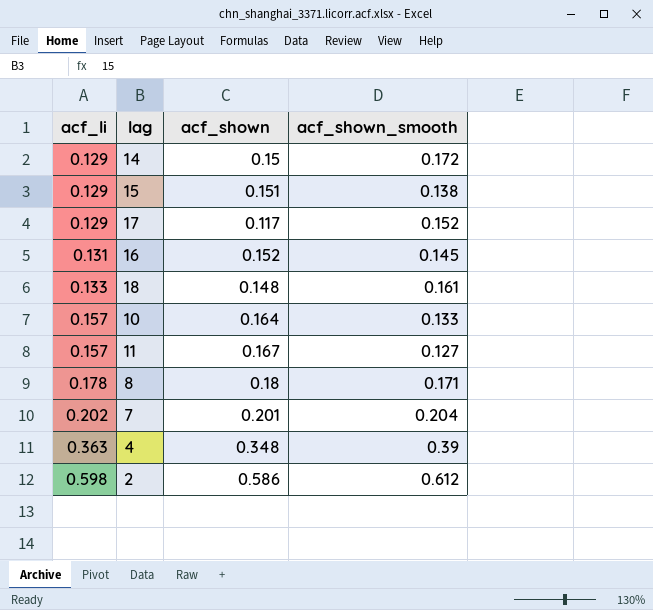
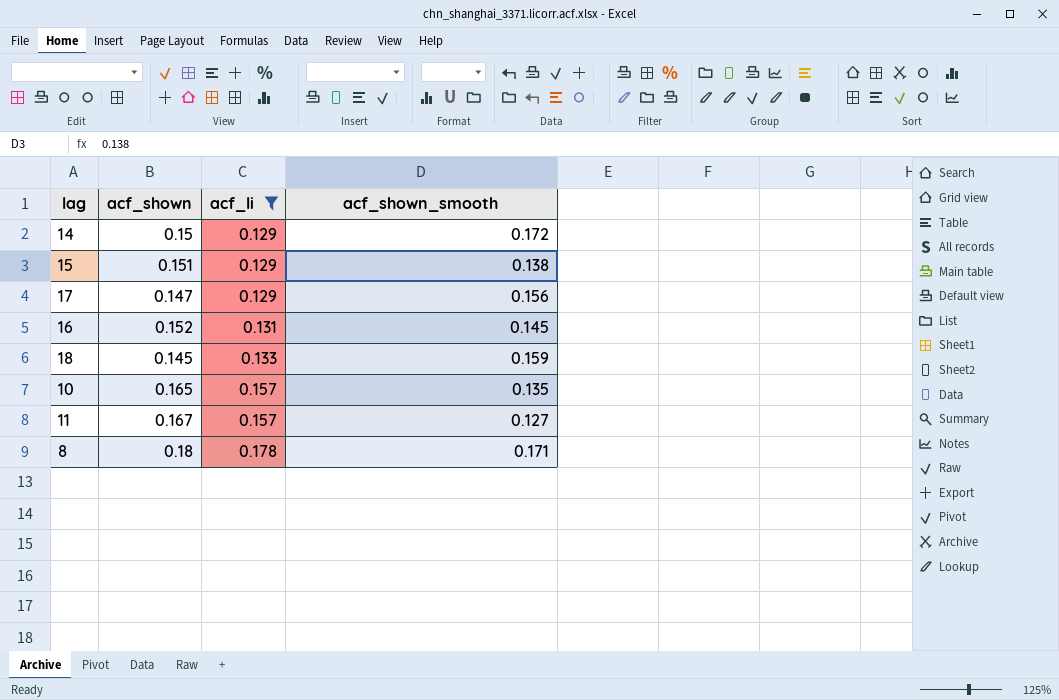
filter: none -> acf_li <= 0.178
column acf_li | position: 1 -> 3
17 | acf_shown: 0.117 -> 0.147
17 | acf_shown_smooth: 0.152 -> 0.156
18 | acf_shown: 0.148 -> 0.145
18 | acf_shown_smooth: 0.161 -> 0.159
10 | acf_shown: 0.164 -> 0.165
10 | acf_shown_smooth: 0.133 -> 0.135

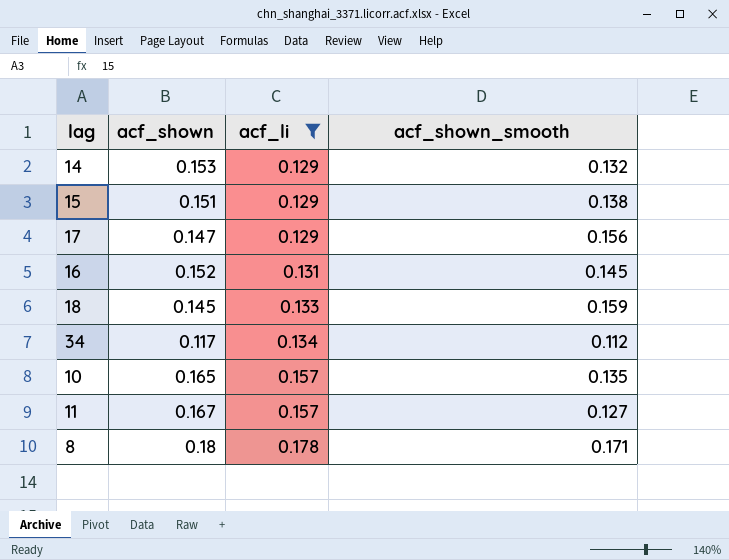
14 | acf_shown: 0.15 -> 0.153
14 | acf_shown_smooth: 0.172 -> 0.132
row 34: none -> 0.117 | 0.134 | 0.112

